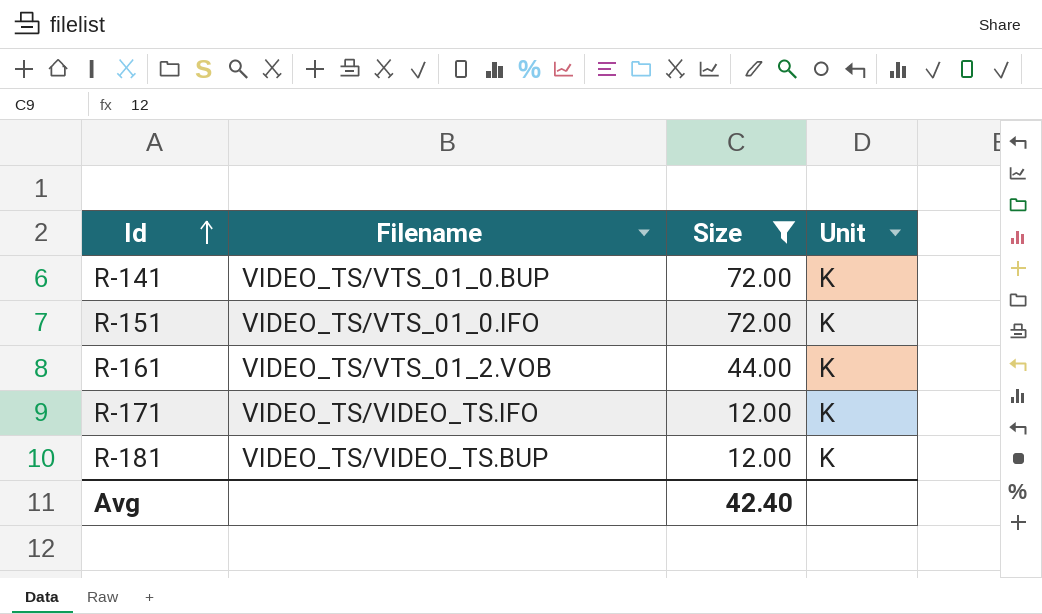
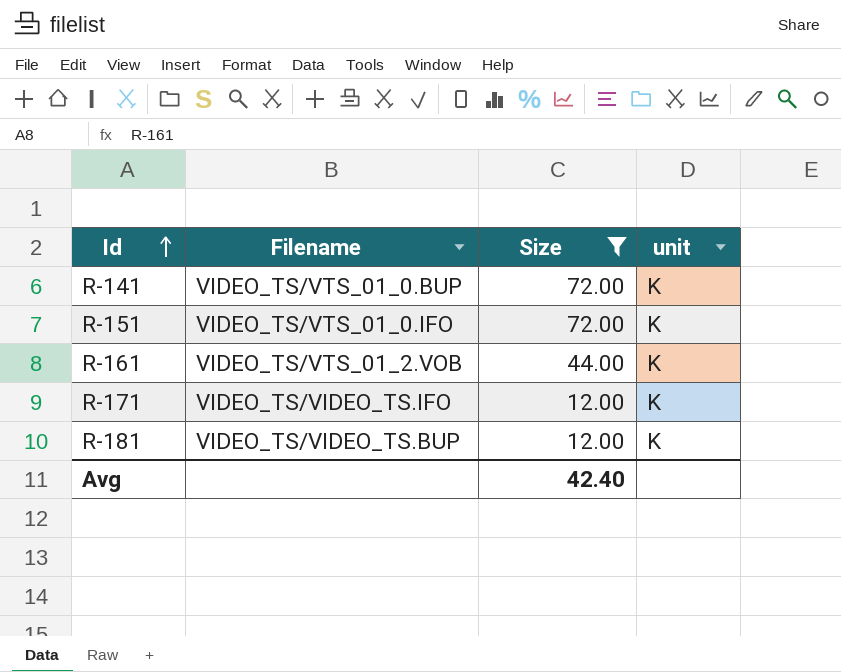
column name: Unit -> unit

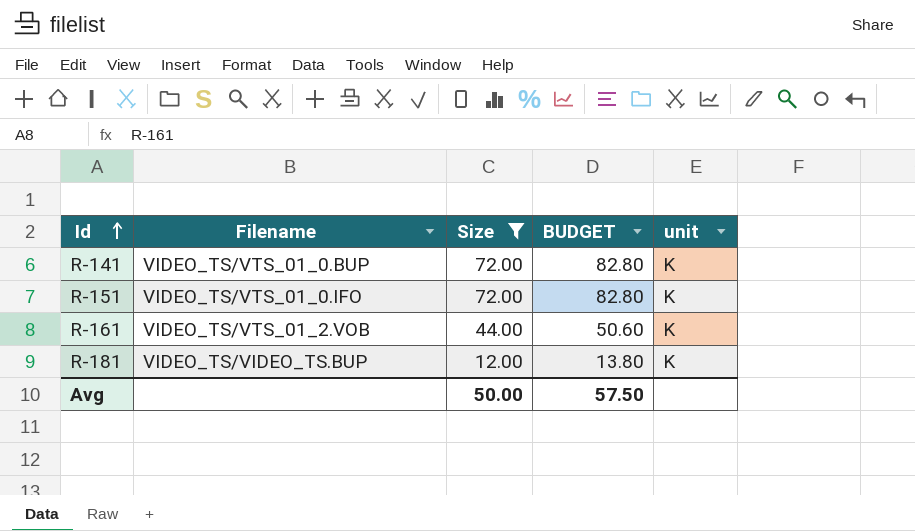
column BUDGET | formula: none -> [Size] * 1.15
row R-171: VIDEO_TS/VIDEO_TS.IFO | 12.00 | K -> none
Avg | Size: 42.40 -> 50.00

